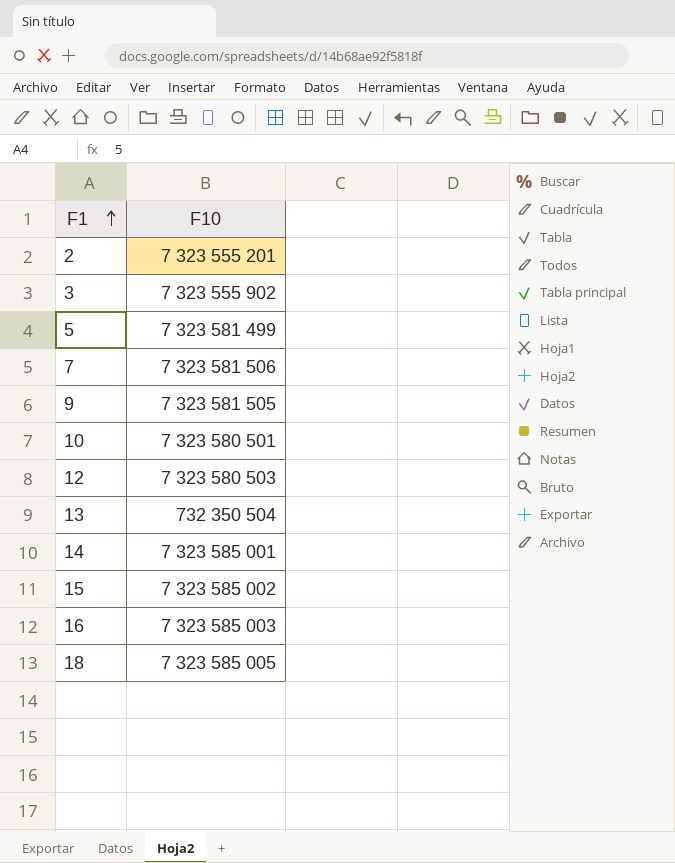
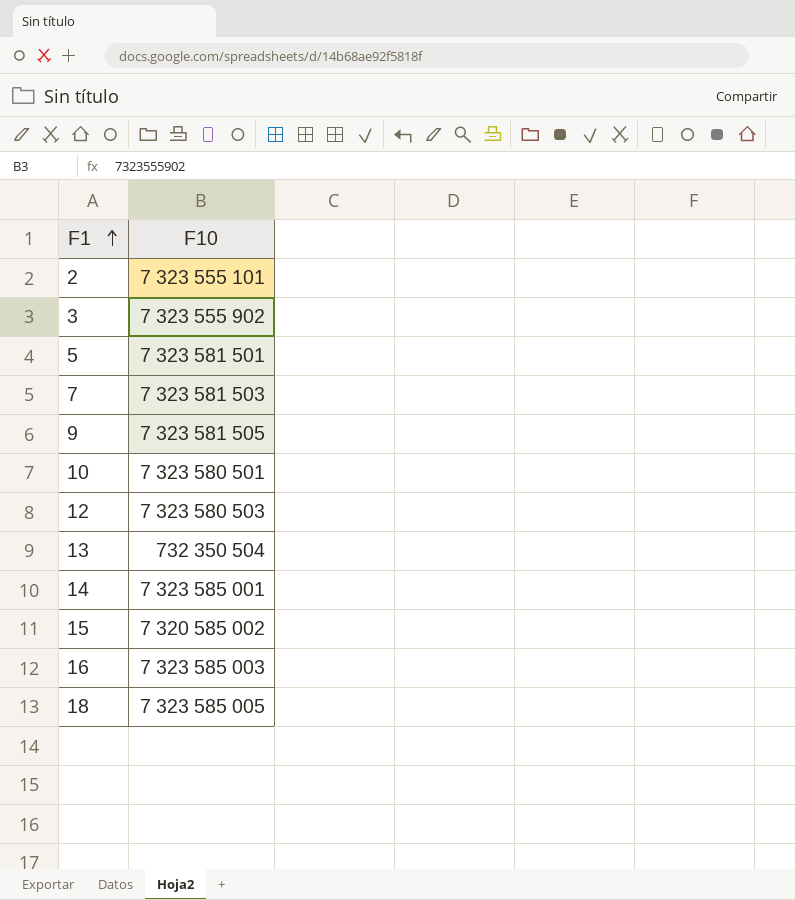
2 | F10: 7 323 555 201 -> 7 323 555 101
5 | F10: 7 323 581 499 -> 7 323 581 501
7 | F10: 7 323 581 506 -> 7 323 581 503
15 | F10: 7 323 585 002 -> 7 320 585 002

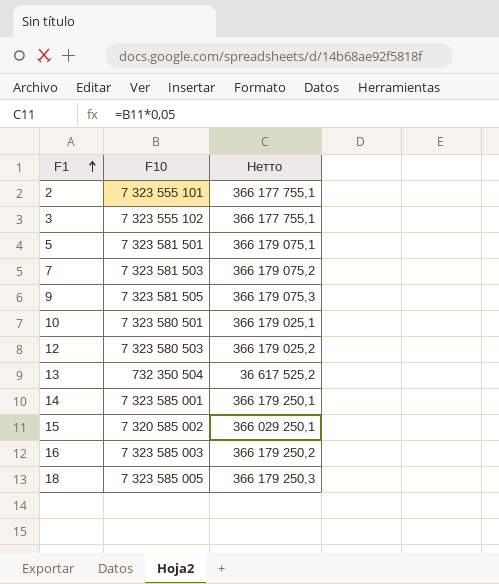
column Нетто | formula: none -> [F10] * 0,05
3 | F10: 7 323 555 902 -> 7 323 555 102

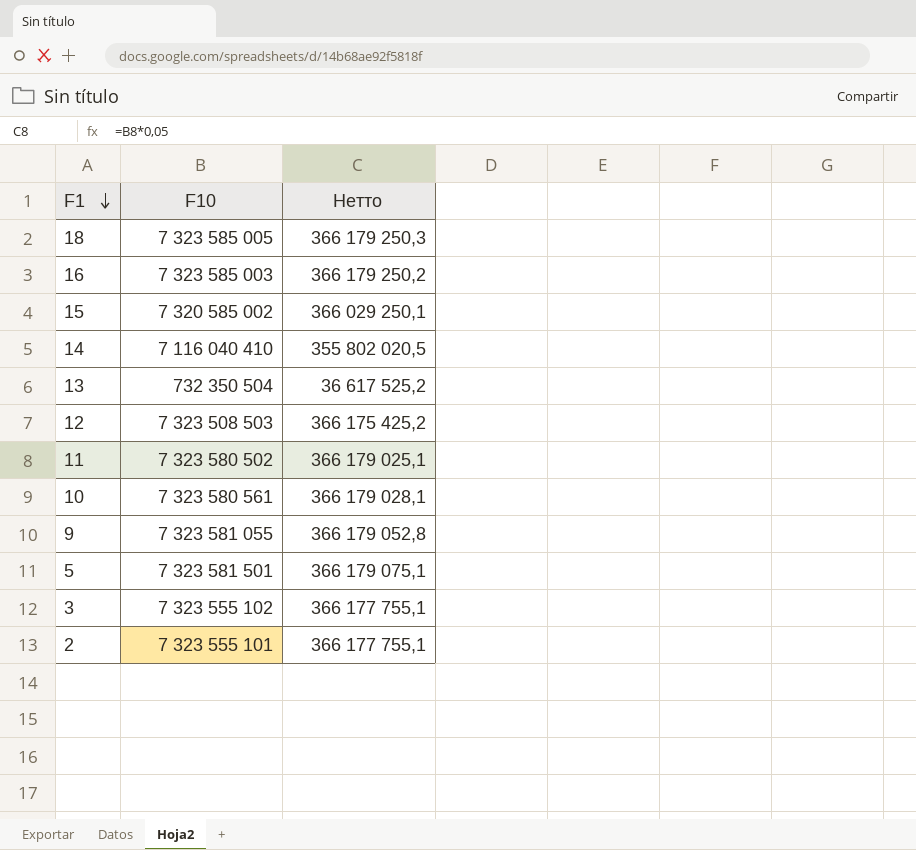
row order: F1 ascending -> F1 descending
row 7: 7 323 581 503 | 366 179 075,2 -> none
14 | F10: 7 323 585 001 -> 7 116 040 410
14 | Нетто: 366 179 250,1 -> 355 802 020,5
12 | F10: 7 323 580 503 -> 7 323 508 503
12 | Нетто: 366 179 025,2 -> 366 175 425,2
row 11: none -> 7 323 580 502 | 366 179 025,1
10 | F10: 7 323 580 501 -> 7 323 580 561
10 | Нетто: 366 179 025,1 -> 366 179 028,1
9 | F10: 7 323 581 505 -> 7 323 581 055
9 | Нетто: 366 179 075,3 -> 366 179 052,8

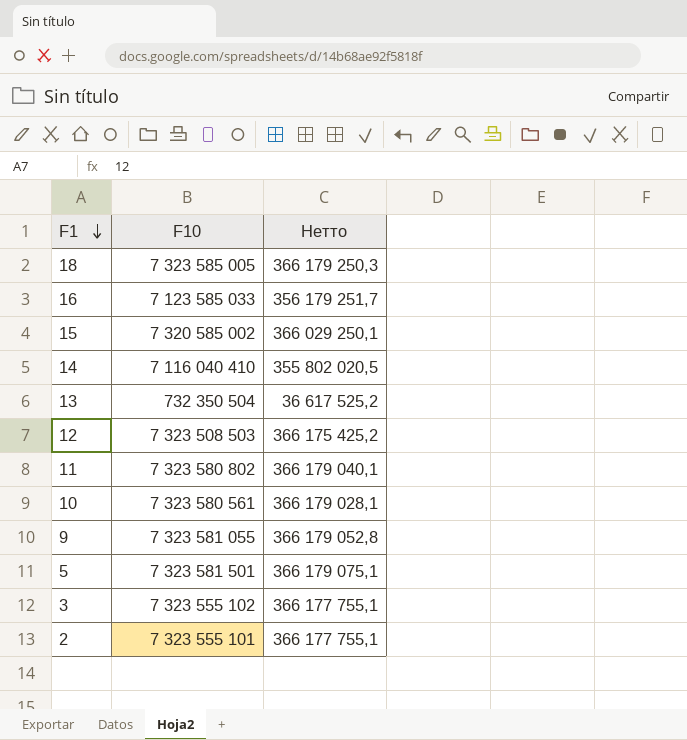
16 | F10: 7 323 585 003 -> 7 123 585 033
16 | Нетто: 366 179 250,2 -> 356 179 251,7
11 | F10: 7 323 580 502 -> 7 323 580 802
11 | Нетто: 366 179 025,1 -> 366 179 040,1

